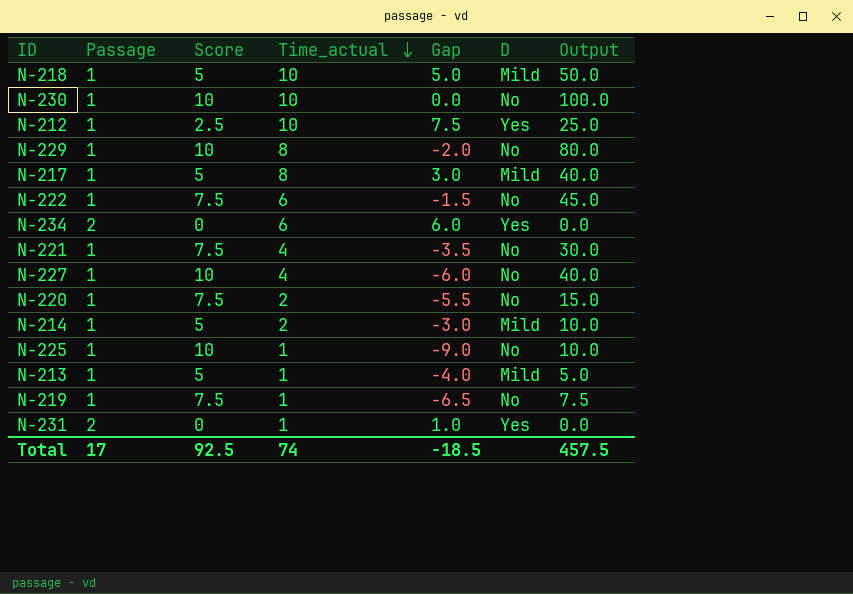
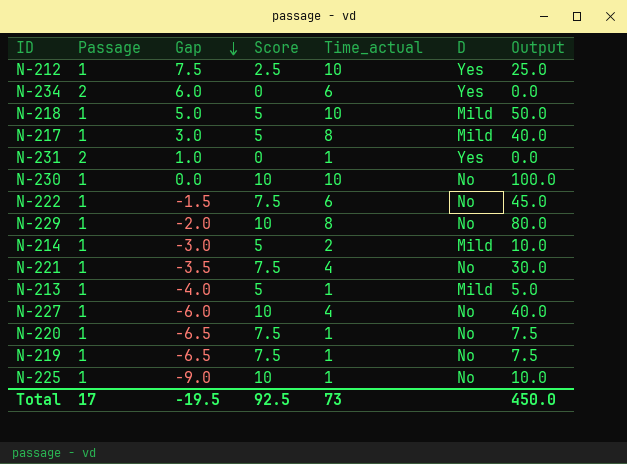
row order: Time_actual descending -> Gap descending
column Gap | position: 5 -> 3
N-220 | Gap: -5.5 -> -6.5
N-220 | Time_actual: 2 -> 1
N-220 | Output: 15.0 -> 7.5
Total | Gap: -18.5 -> -19.5
Total | Time_actual: 74 -> 73
Total | Output: 457.5 -> 450.0

